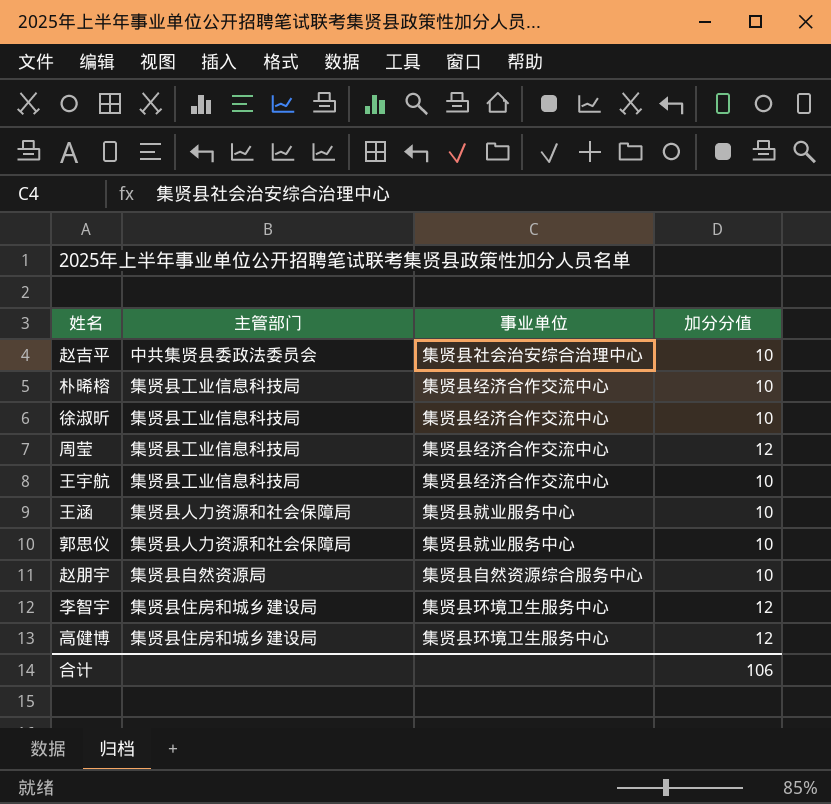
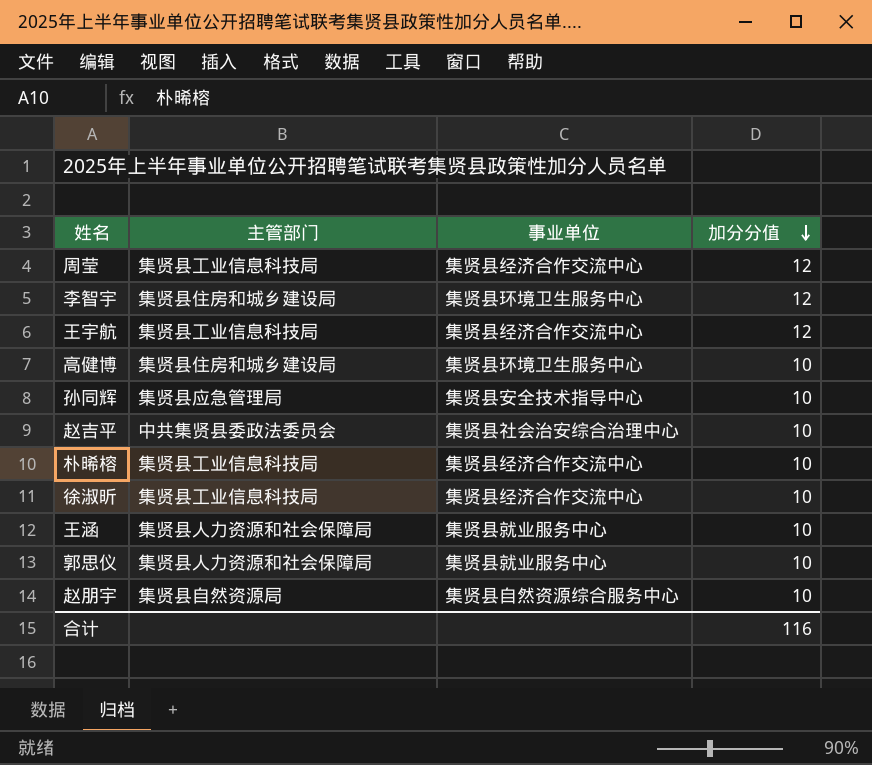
row order: none -> 加分分值 descending
王宇航 | 加分分值: 10 -> 12
高健博 | 加分分值: 12 -> 10
row 孙同辉: none -> 集贤县应急管理局 | 集贤县安全技术指导中心 | 10
合计 | 加分分值: 106 -> 116

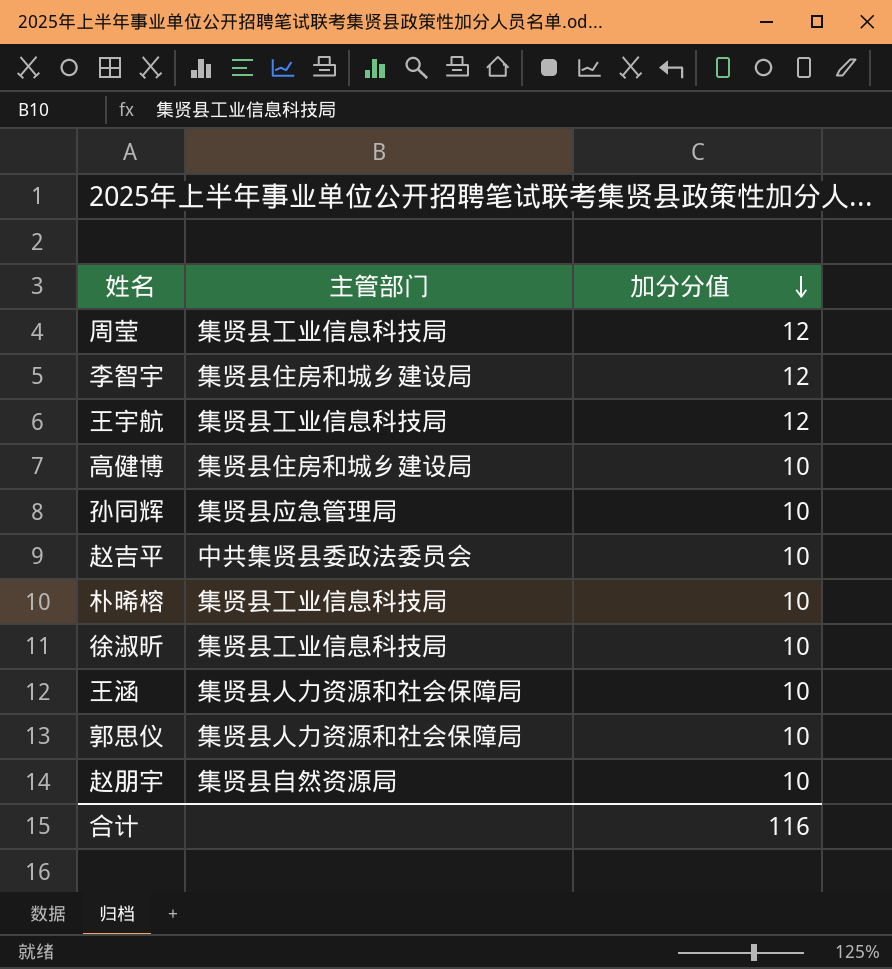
column 事业单位 | position: 3 -> none

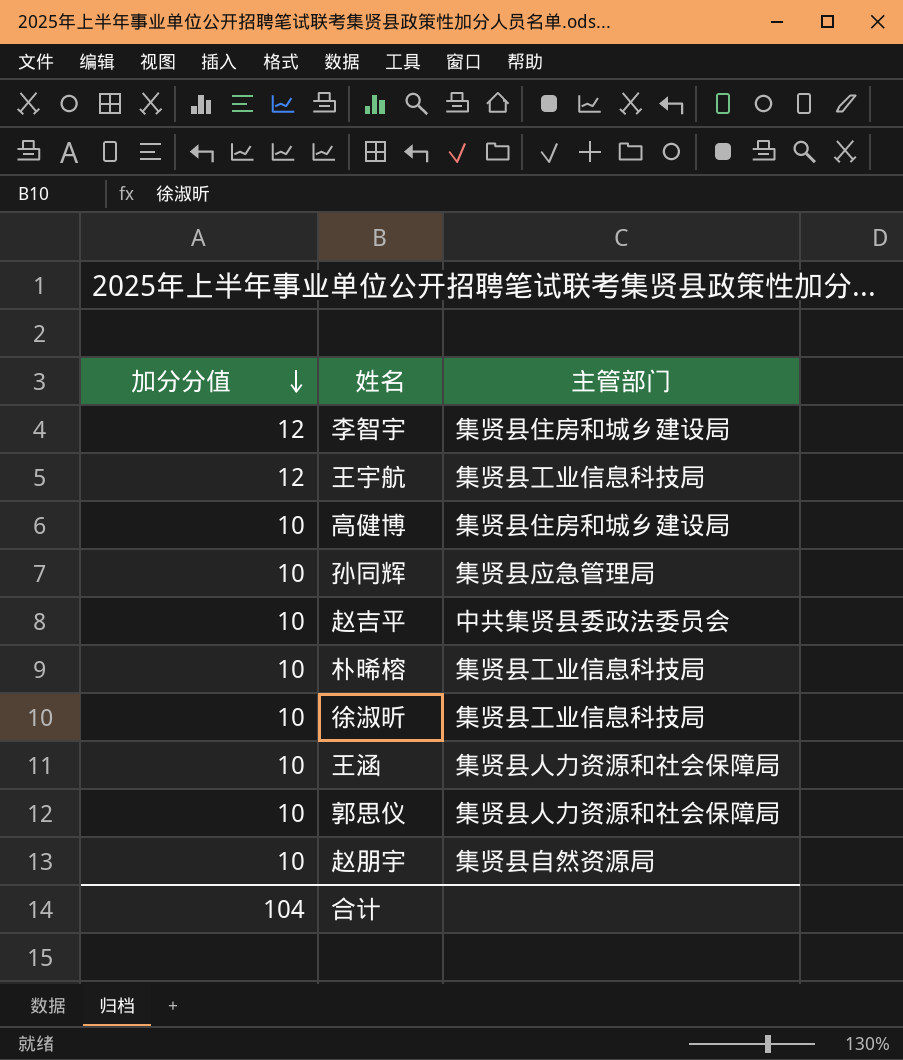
column 加分分值 | position: 3 -> 1
row 周莹: 集贤县工业信息科技局 | 12 -> none
合计 | 加分分值: 116 -> 104

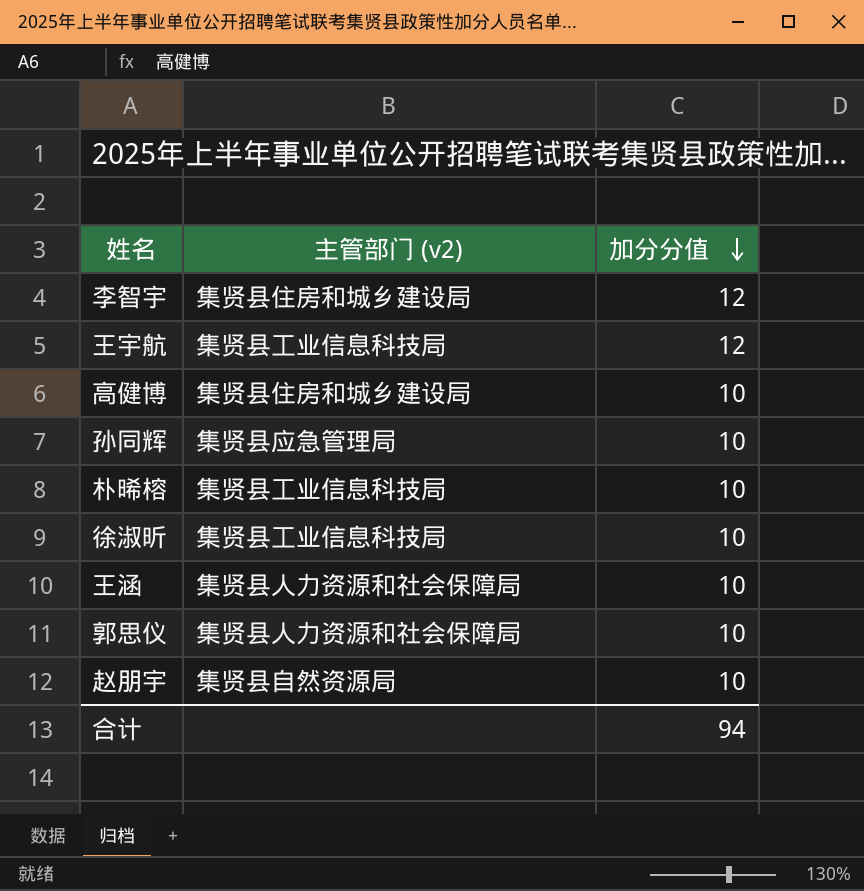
column name: 主管部门 -> 主管部门 (v2)
column 加分分值 | position: 1 -> 3
row 赵吉平: 10 | 中共集贤县委政法委员会 -> none
合计 | 加分分值: 104 -> 94

